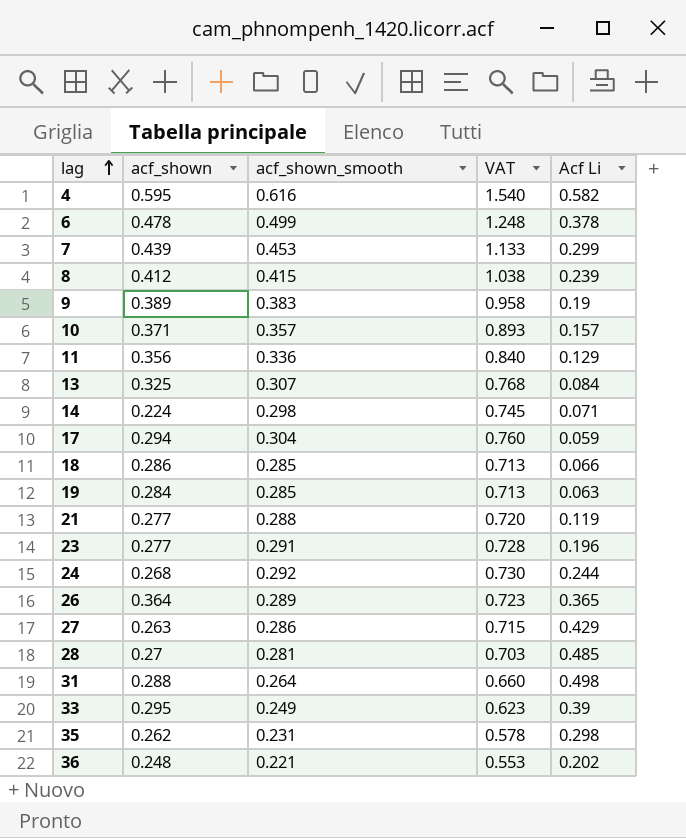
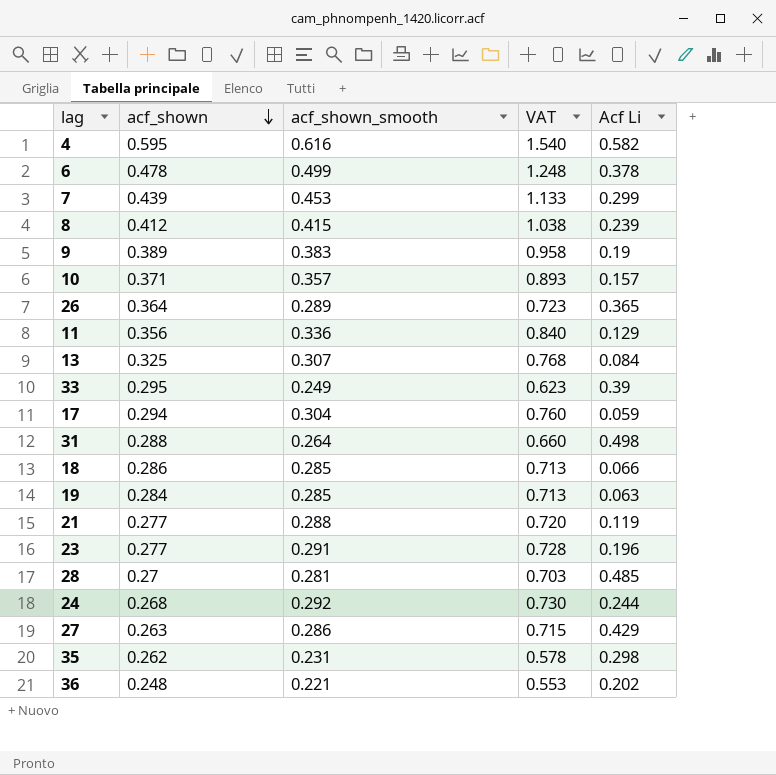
row order: lag ascending -> acf_shown descending
row 14: 0.224 | 0.298 | 0.745 | 0.071 -> none

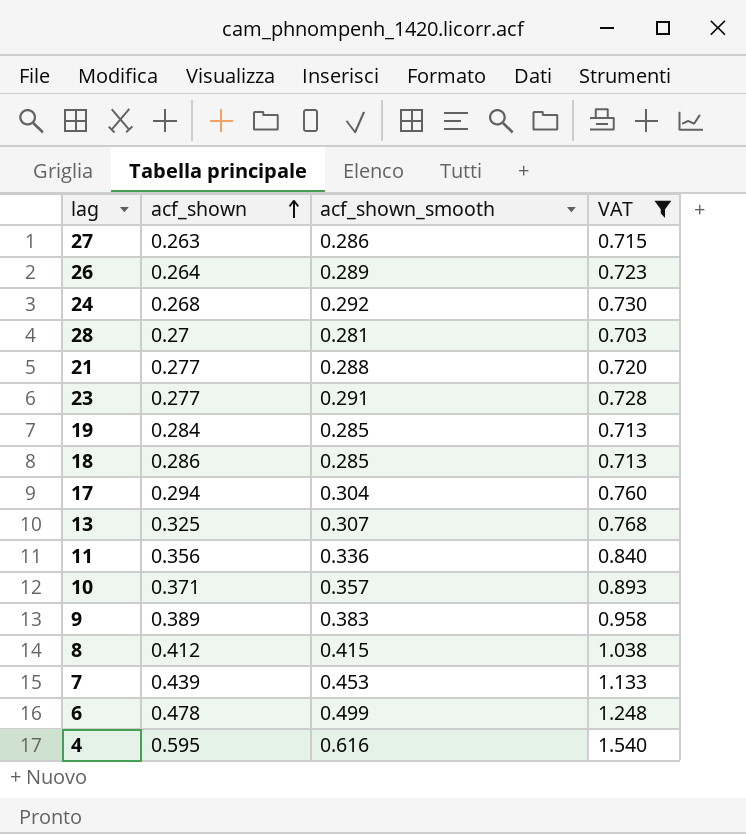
filter: none -> VAT >= 0.703
row order: acf_shown descending -> acf_shown ascending
column Acf Li | position: 5 -> none
26 | acf_shown: 0.364 -> 0.264

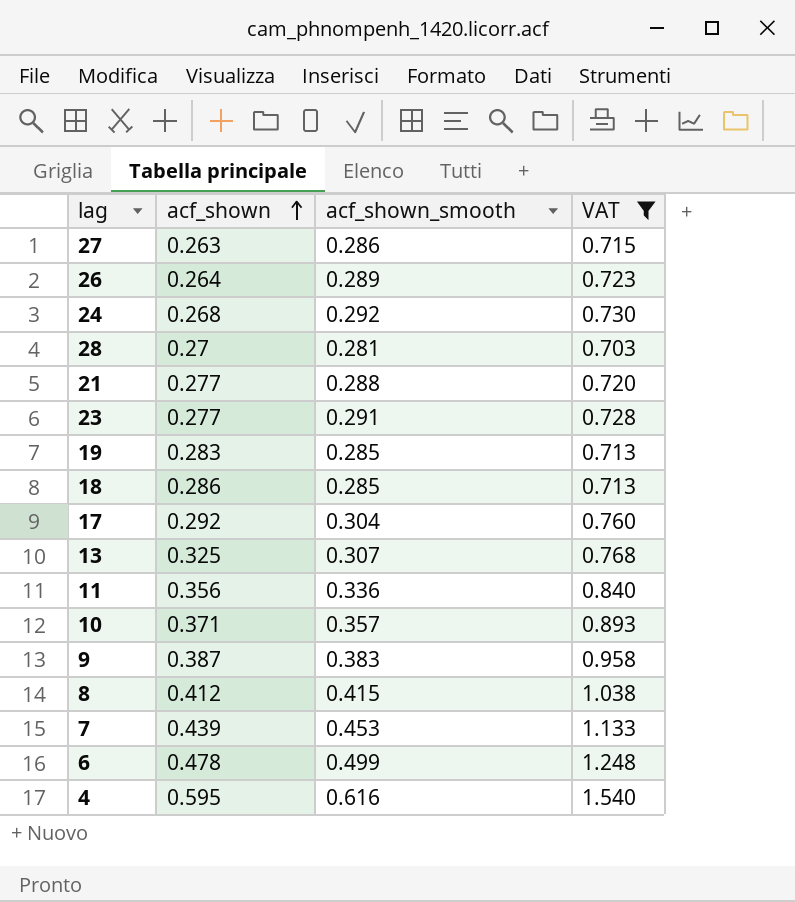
19 | acf_shown: 0.284 -> 0.283
17 | acf_shown: 0.294 -> 0.292
9 | acf_shown: 0.389 -> 0.387

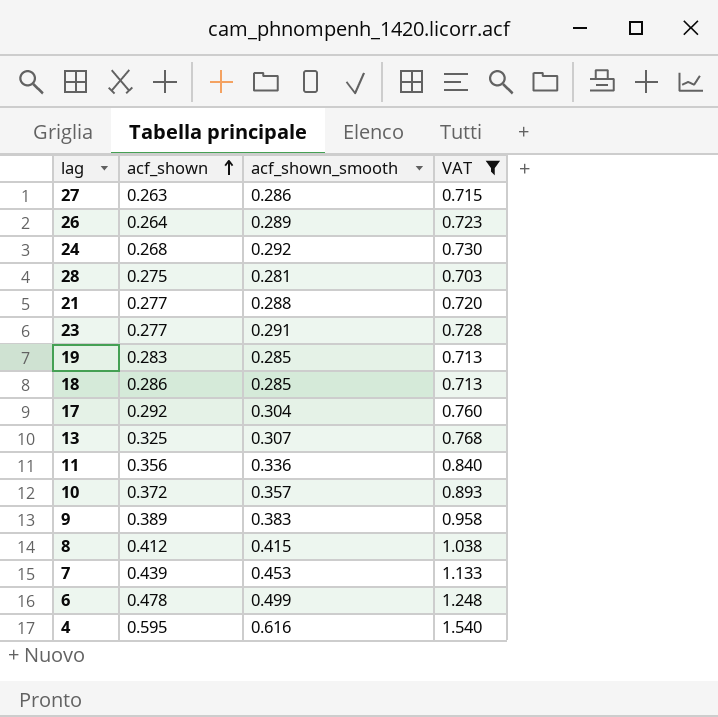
28 | acf_shown: 0.27 -> 0.275
10 | acf_shown: 0.371 -> 0.372
9 | acf_shown: 0.387 -> 0.389

